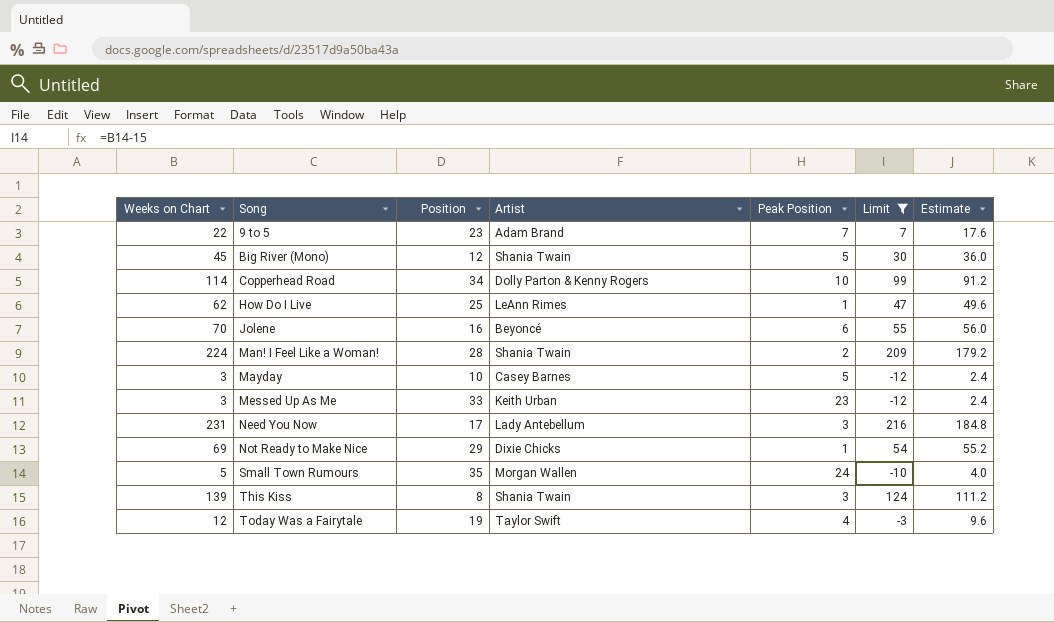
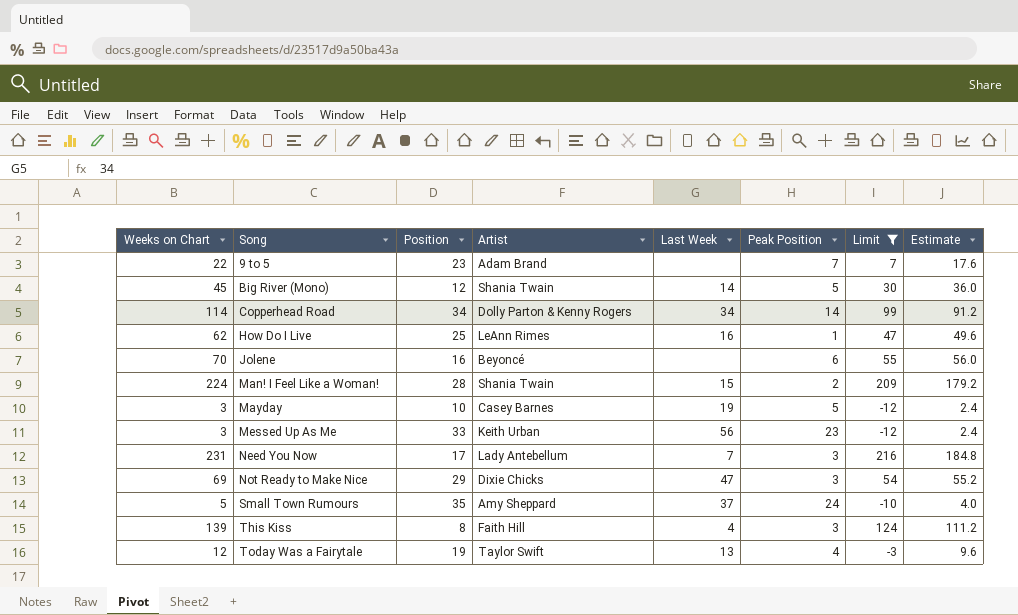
column Last Week | position: none -> 5
Copperhead Road | Peak Position: 10 -> 14
Not Ready to Make Nice | Peak Position: 1 -> 3
Small Town Rumours | Artist: Morgan Wallen -> Amy Sheppard
This Kiss | Artist: Shania Twain -> Faith Hill

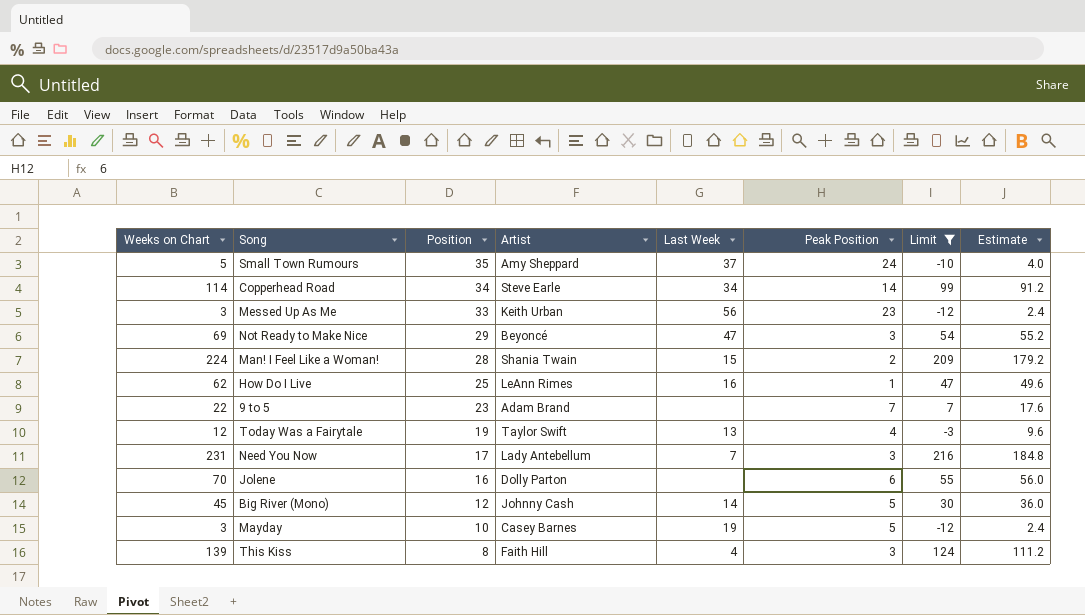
row order: Song ascending -> Position descending
Copperhead Road | Artist: Dolly Parton & Kenny Rogers -> Steve Earle
Not Ready to Make Nice | Artist: Dixie Chicks -> Beyoncé
Jolene | Artist: Beyoncé -> Dolly Parton
Big River (Mono) | Artist: Shania Twain -> Johnny Cash

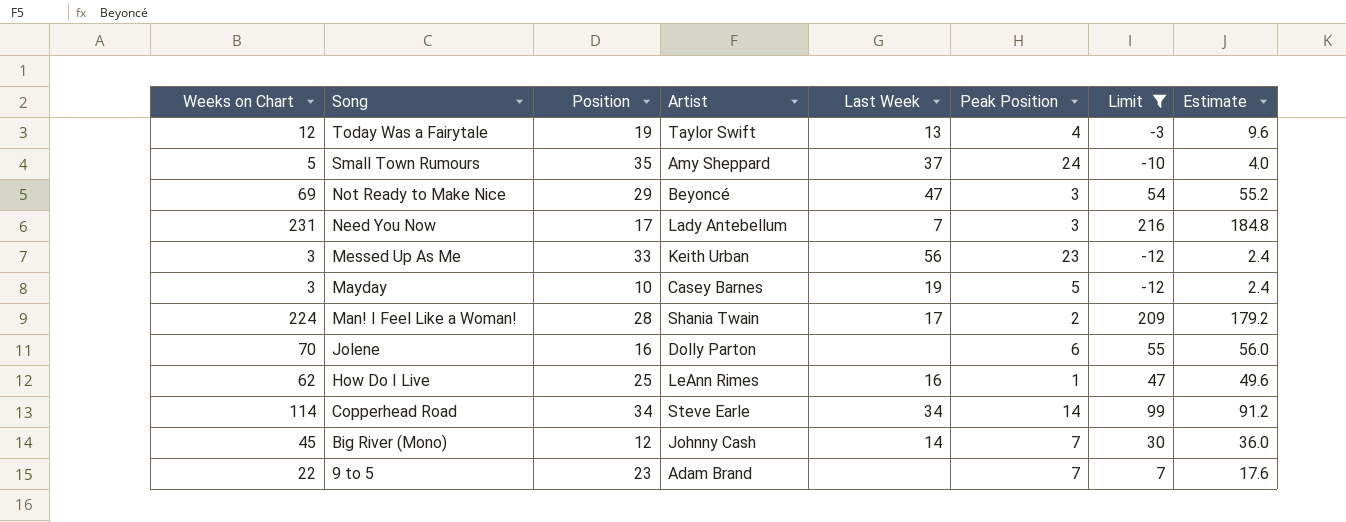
row order: Position descending -> Song descending
row This Kiss: 139 | 8 | Faith Hill | 4 | 3 | 124 | 111.2 -> none
Man! I Feel Like a Woman! | Last Week: 15 -> 17
Big River (Mono) | Peak Position: 5 -> 7

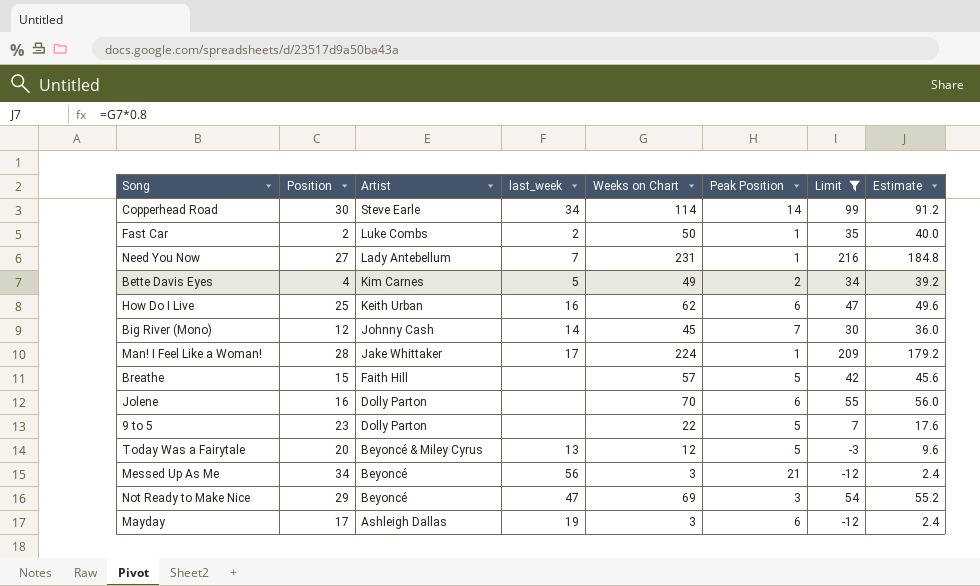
row order: Song descending -> Artist descending
column name: Last Week -> last_week
column Weeks on Chart | position: 1 -> 5
row Small Town Rumours: 5 | 35 | Amy Sheppard | 37 | 24 | -10 | 4.0 -> none
Copperhead Road | Position: 34 -> 30
row Fast Car: none -> 2 | Luke Combs | 2 | 50 | 1 | 35 | 40.0
Need You Now | Position: 17 -> 27
Need You Now | Peak Position: 3 -> 1
row Bette Davis Eyes: none -> 4 | Kim Carnes | 5 | 49 | 2 | 34 | 39.2
How Do I Live | Artist: LeAnn Rimes -> Keith Urban
How Do I Live | Peak Position: 1 -> 6
Man! I Feel Like a Woman! | Artist: Shania Twain -> Jake Whittaker
Man! I Feel Like a Woman! | Peak Position: 2 -> 1
row Breathe: none -> 15 | Faith Hill | none | 57 | 5 | 42 | 45.6
9 to 5 | Artist: Adam Brand -> Dolly Parton
9 to 5 | Peak Position: 7 -> 5
Today Was a Fairytale | Position: 19 -> 20
Today Was a Fairytale | Artist: Taylor Swift -> Beyoncé & Miley Cyrus
Today Was a Fairytale | Peak Position: 4 -> 5
Messed Up As Me | Position: 33 -> 34
Messed Up As Me | Artist: Keith Urban -> Beyoncé
Messed Up As Me | Peak Position: 23 -> 21
Mayday | Position: 10 -> 17
Mayday | Artist: Casey Barnes -> Ashleigh Dallas
Mayday | Peak Position: 5 -> 6

